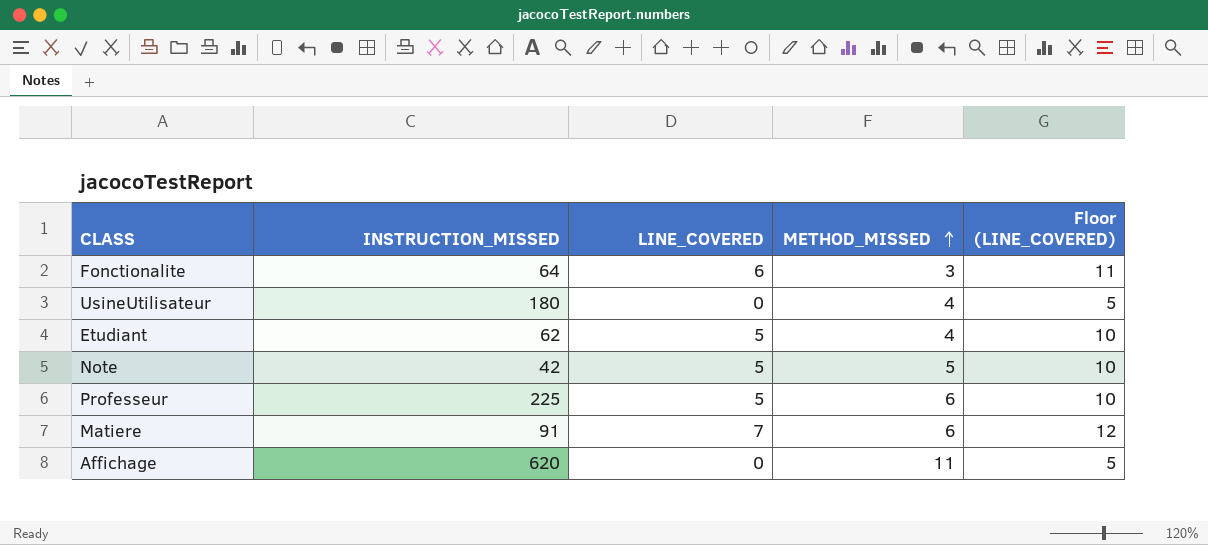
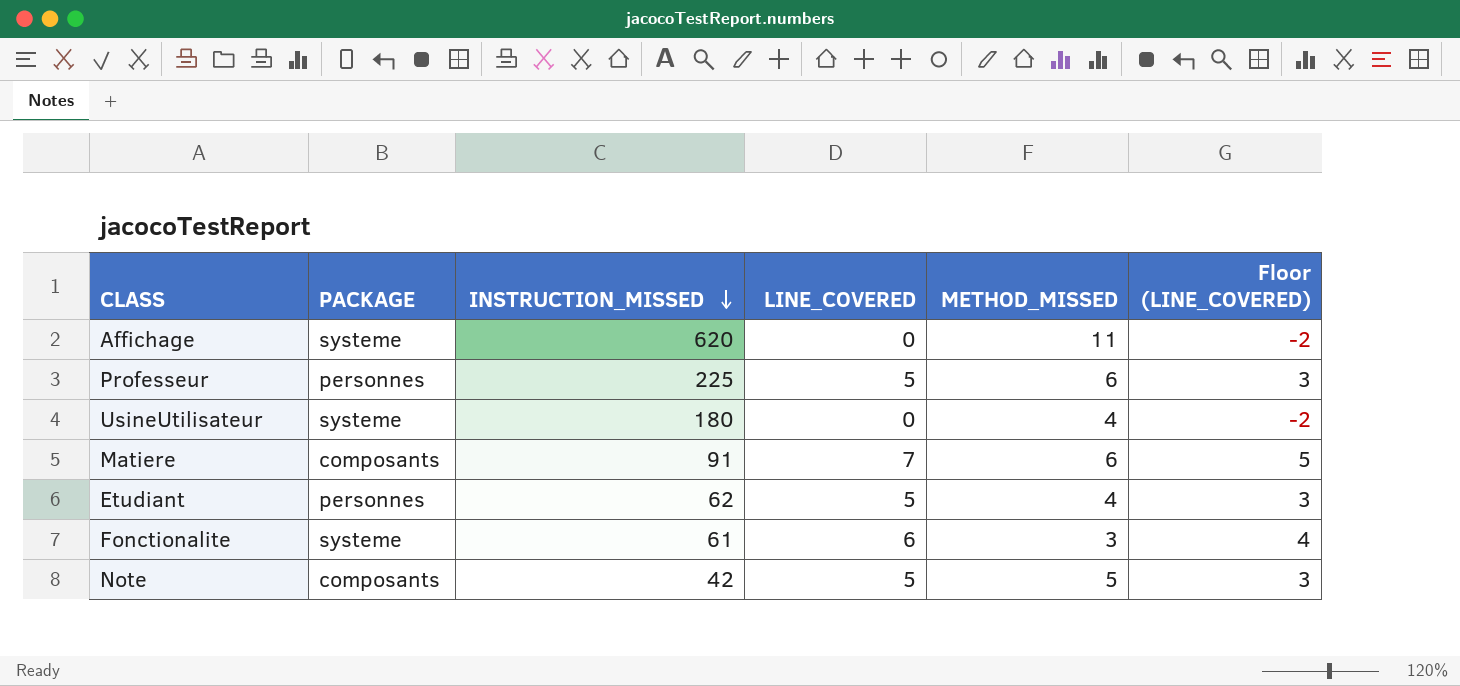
row order: METHOD_MISSED ascending -> INSTRUCTION_MISSED descending
column PACKAGE | position: none -> 2
column Floor (LINE_COVERED) | formula: [LINE_COVERED] + 5 -> [LINE_COVERED] - 2
Fonctionalite | INSTRUCTION_MISSED: 64 -> 61

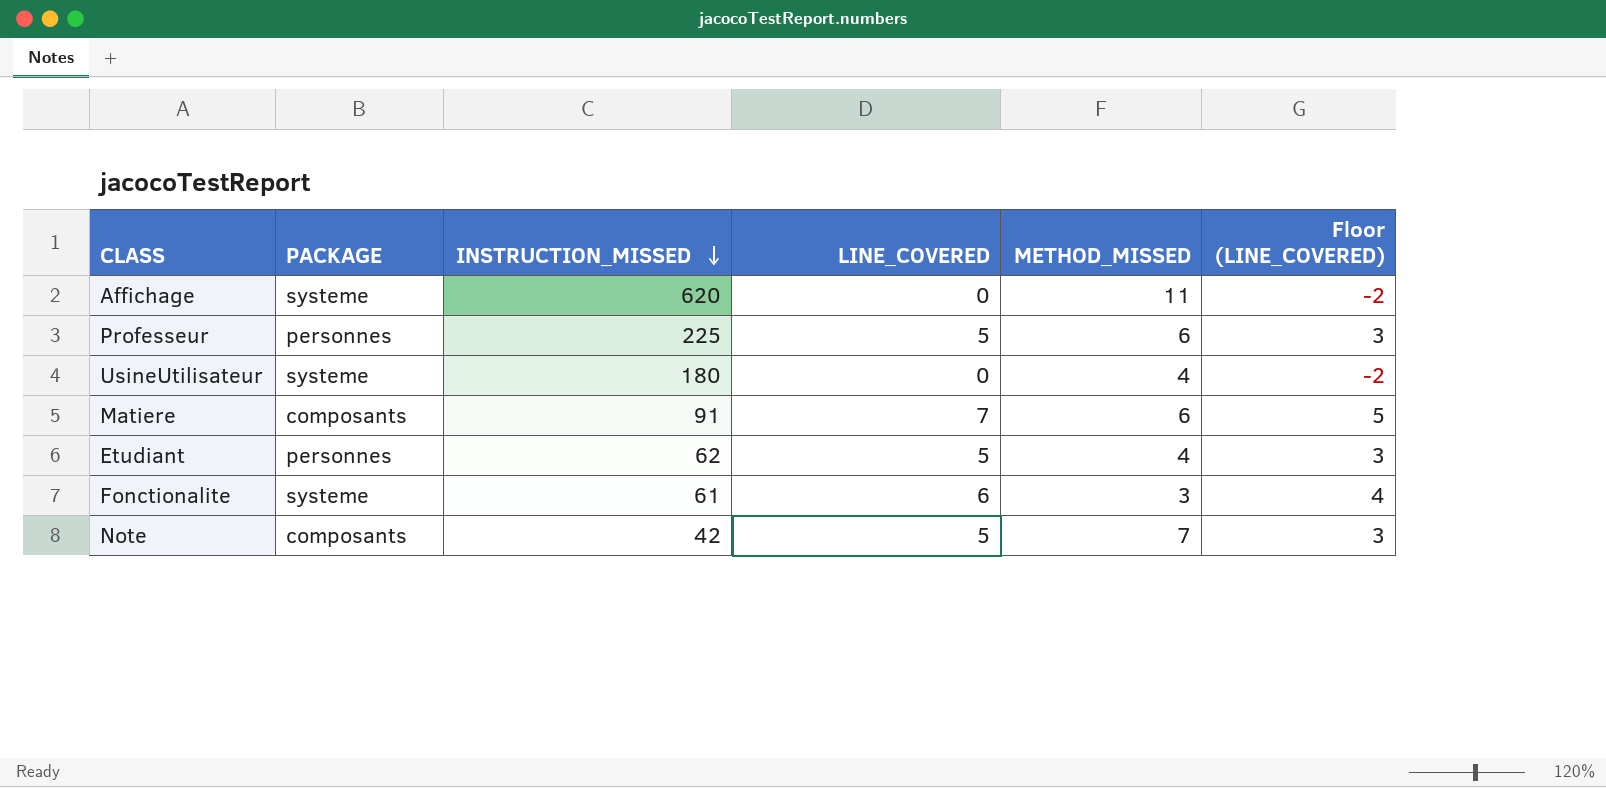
Note | METHOD_MISSED: 5 -> 7

